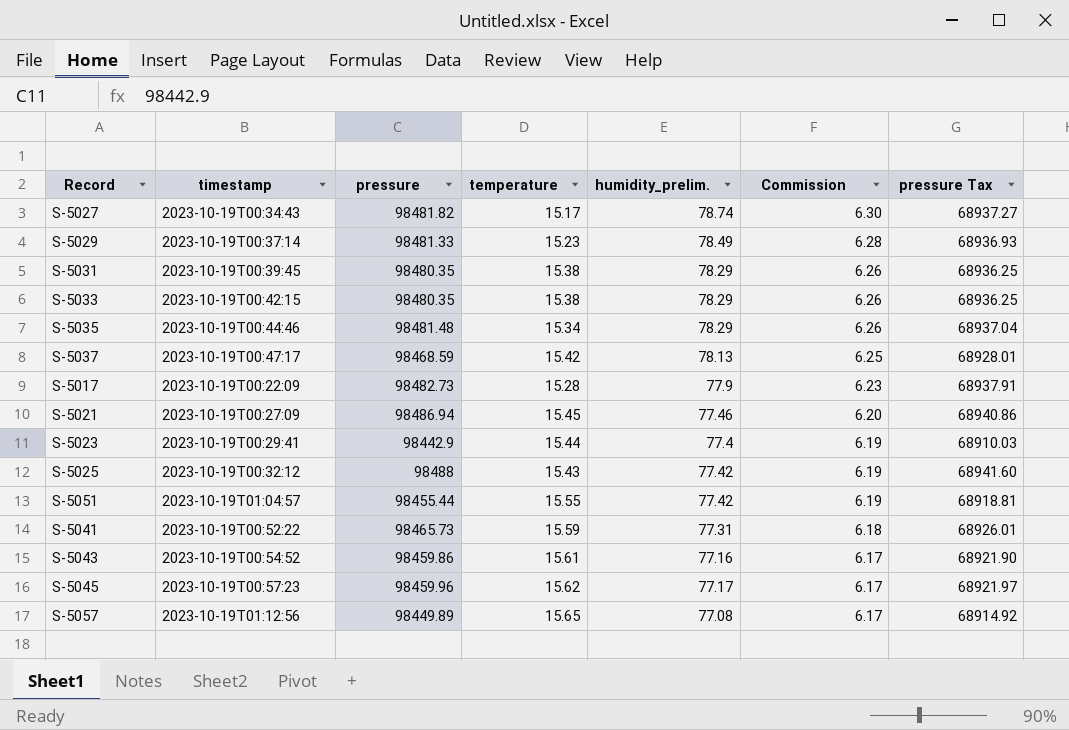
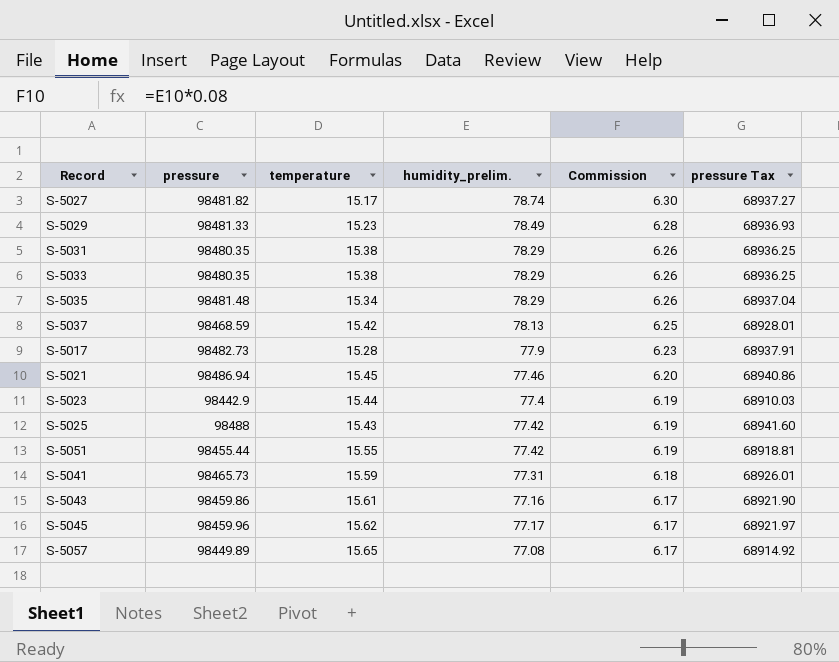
column timestamp | position: 2 -> none

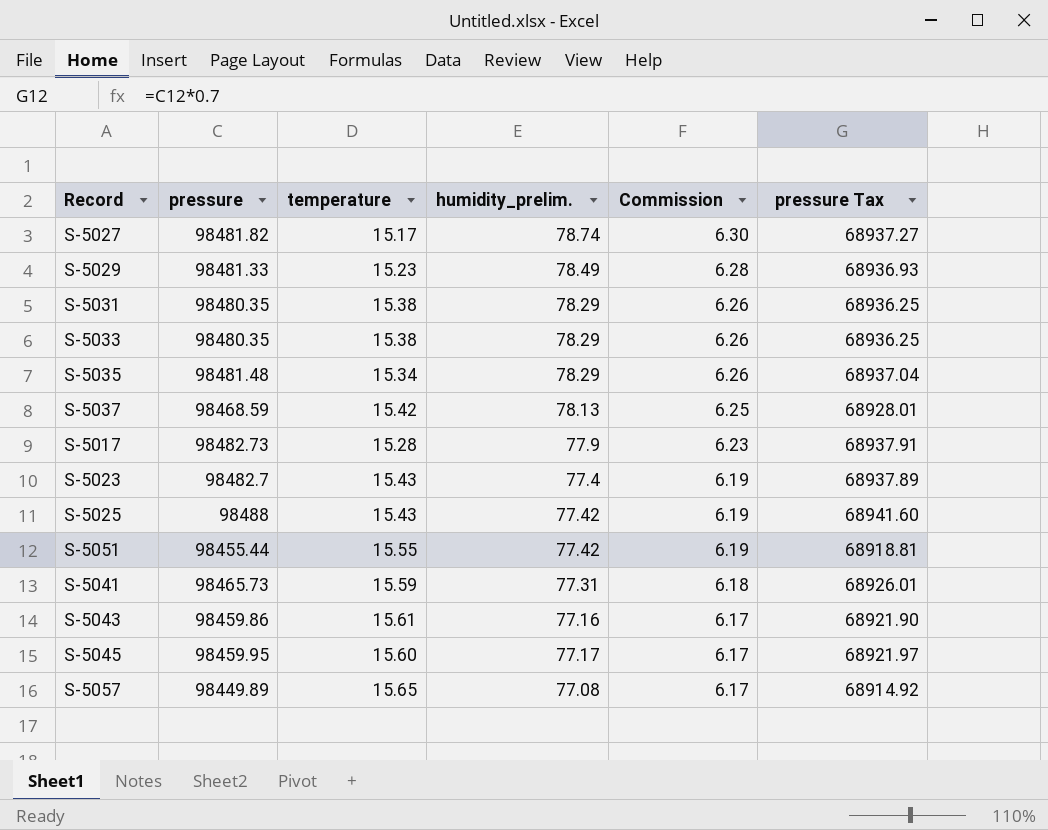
row S-5021: 98486.94 | 15.45 | 77.46 | 6.20 | 68940.86 -> none
S-5023 | pressure: 98442.9 -> 98482.7
S-5023 | temperature: 15.44 -> 15.43
S-5023 | pressure Tax: 68910.03 -> 68937.89
S-5045 | pressure: 98459.96 -> 98459.95
S-5045 | temperature: 15.62 -> 15.60

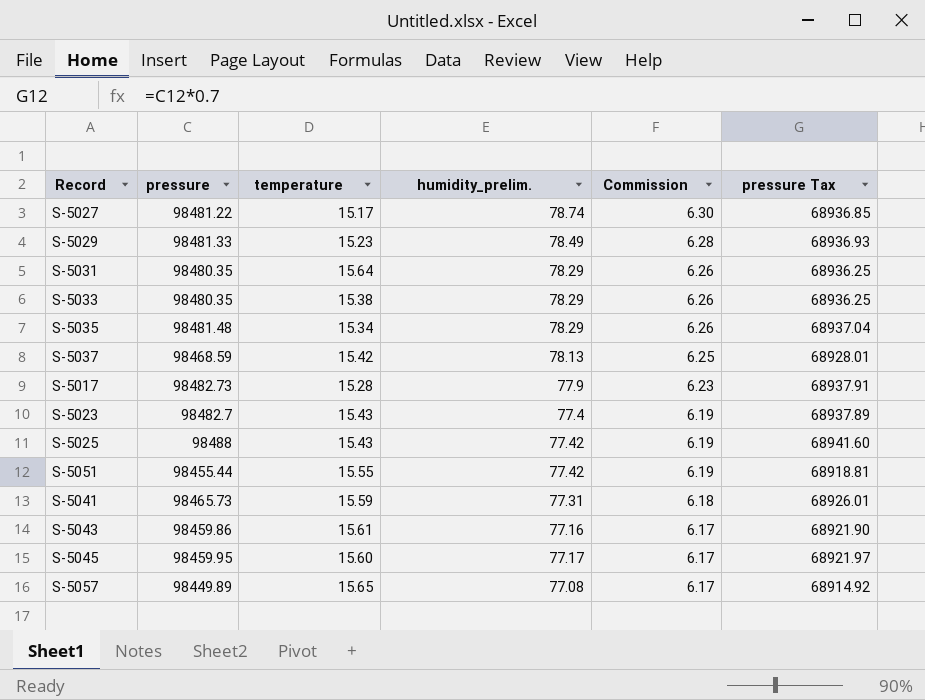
S-5027 | pressure: 98481.82 -> 98481.22
S-5027 | pressure Tax: 68937.27 -> 68936.85
S-5031 | temperature: 15.38 -> 15.64

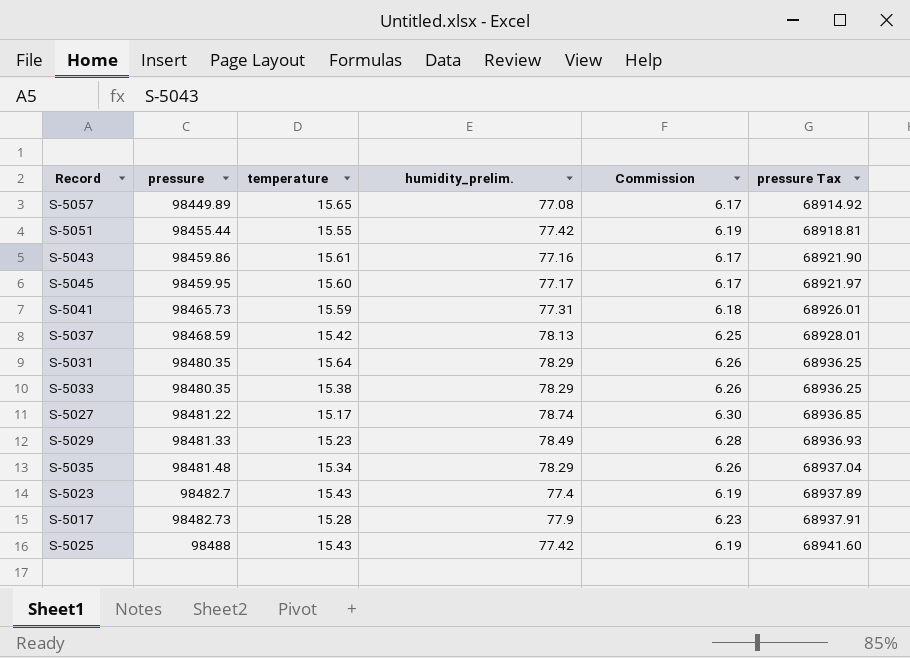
row order: Commission descending -> pressure ascending

